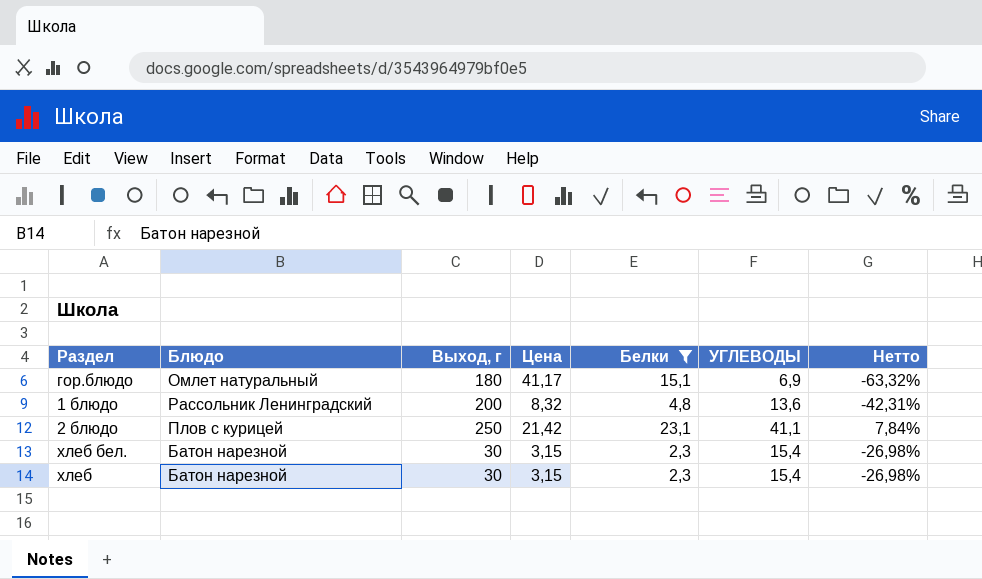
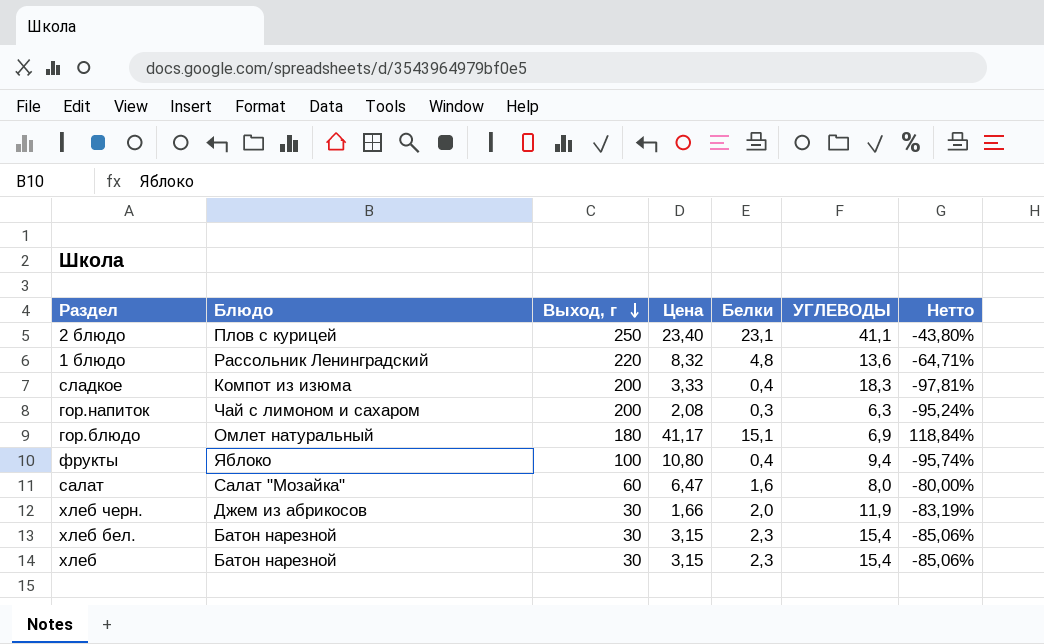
filter: Белки >= 2,3 -> none
row order: none -> Выход, г descending
column Нетто | formula: ([Белки] - [Цена]) / [Цена] -> ([Белки] - [УГЛЕВОДЫ]) / [УГЛЕВОДЫ]
2 блюдо | Цена: 21,42 -> 23,40
1 блюдо | Выход, г: 200 -> 220

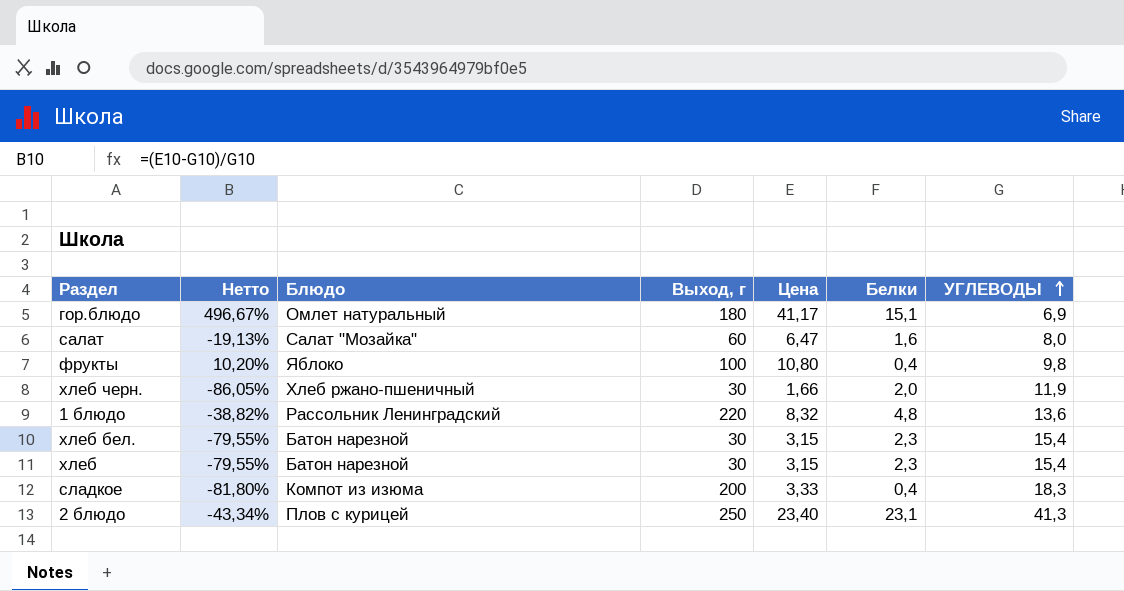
row order: Выход, г descending -> УГЛЕВОДЫ ascending
column Нетто | formula: ([Белки] - [УГЛЕВОДЫ]) / [УГЛЕВОДЫ] -> ([Цена] - [УГЛЕВОДЫ]) / [УГЛЕВОДЫ]
column Нетто | position: 7 -> 2
row гор.напиток: Чай с лимоном и сахаром | 200 | 2,08 | 0,3 | 6,3 | -95,24% -> none
фрукты | УГЛЕВОДЫ: 9,4 -> 9,8
хлеб черн. | Блюдо: Джем из абрикосов -> Хлеб ржано-пшеничный
2 блюдо | УГЛЕВОДЫ: 41,1 -> 41,3

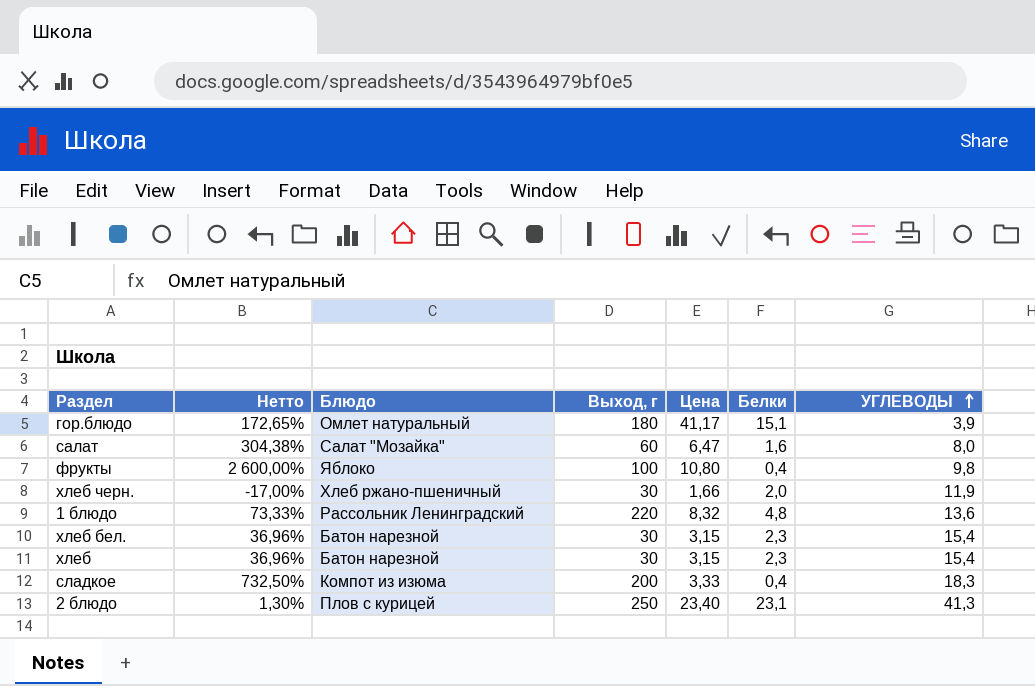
column Нетто | formula: ([Цена] - [УГЛЕВОДЫ]) / [УГЛЕВОДЫ] -> ([Цена] - [Белки]) / [Белки]
гор.блюдо | УГЛЕВОДЫ: 6,9 -> 3,9

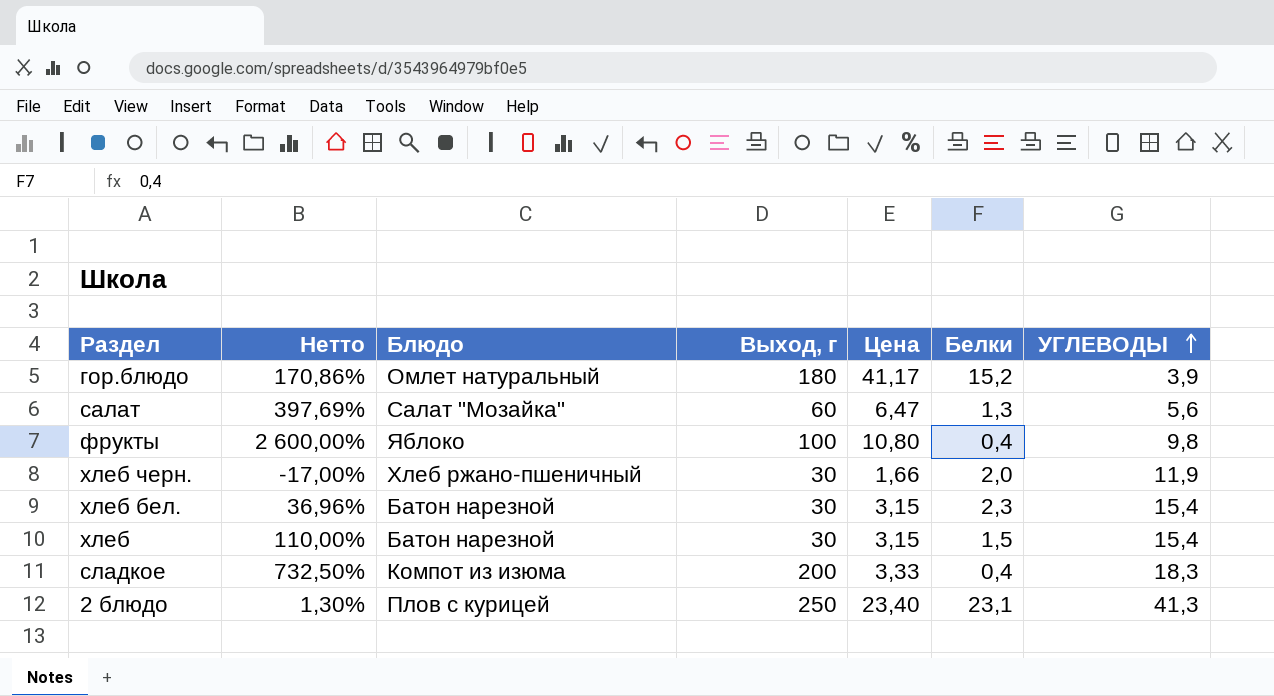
row 1 блюдо: 73,33% | Рассольник Ленинградский | 220 | 8,32 | 4,8 | 13,6 -> none
гор.блюдо | Нетто: 172,65% -> 170,86%
гор.блюдо | Белки: 15,1 -> 15,2
салат | Нетто: 304,38% -> 397,69%
салат | Белки: 1,6 -> 1,3
салат | УГЛЕВОДЫ: 8,0 -> 5,6
хлеб | Нетто: 36,96% -> 110,00%
хлеб | Белки: 2,3 -> 1,5

